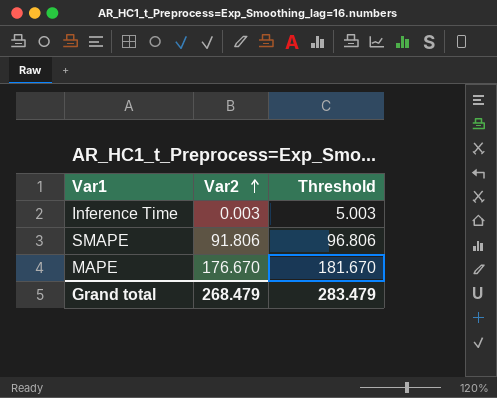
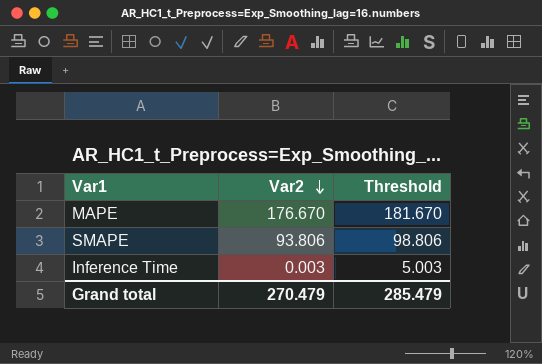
row order: Var2 ascending -> Var2 descending
SMAPE | Var2: 91.806 -> 93.806
SMAPE | Threshold: 96.806 -> 98.806
Grand total | Var2: 268.479 -> 270.479
Grand total | Threshold: 283.479 -> 285.479

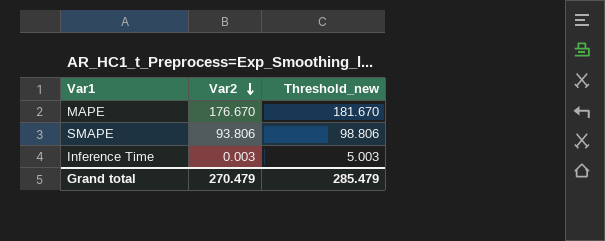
column name: Threshold -> Threshold_new

